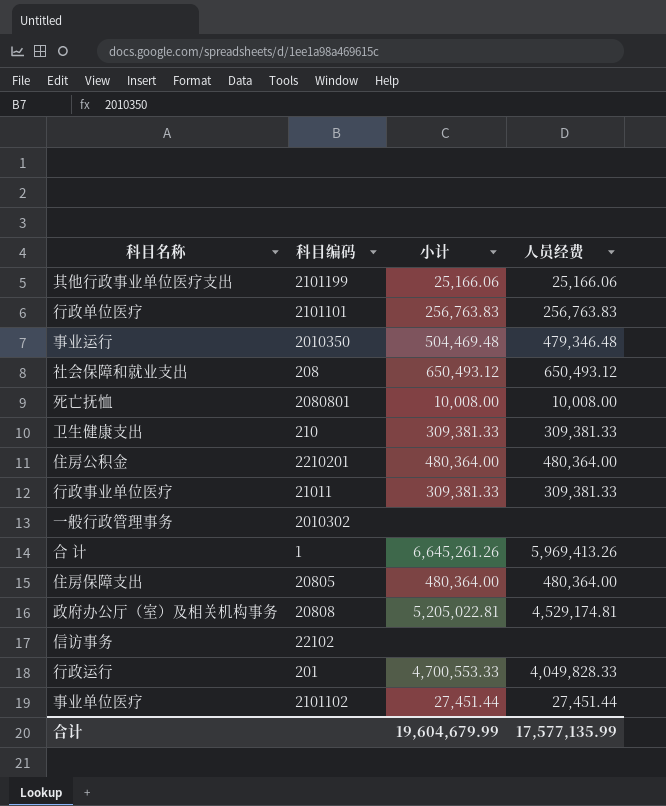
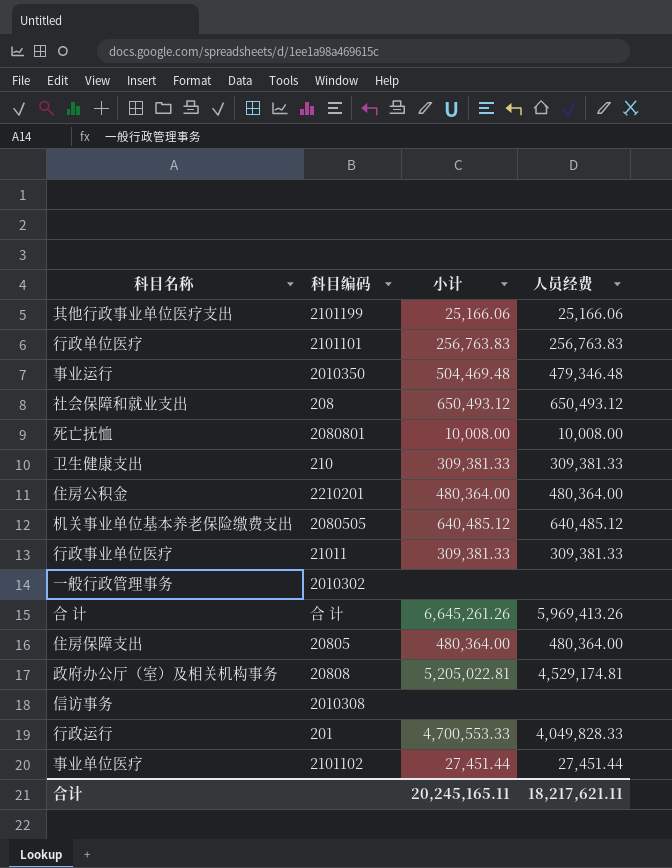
row 机关事业单位基本养老保险缴费支出: none -> 2080505 | 640,485.12 | 640,485.12
合 计 | 科目编码: 1 -> 合 计
信访事务 | 科目编码: 22102 -> 2010308
合计 | 小计: 19,604,679.99 -> 20,245,165.11
合计 | 人员经费: 17,577,135.99 -> 18,217,621.11

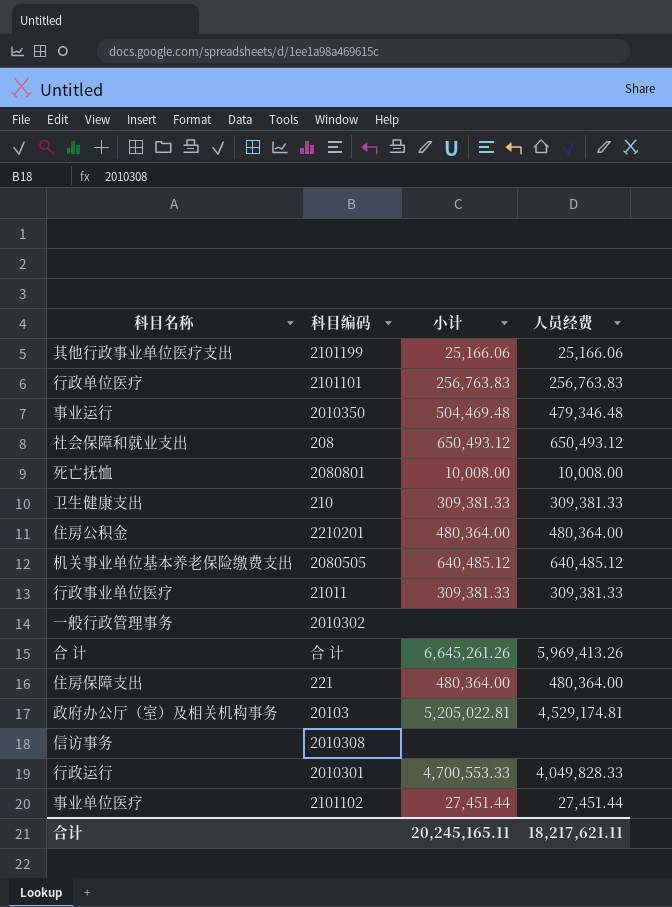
住房保障支出 | 科目编码: 20805 -> 221
政府办公厅（室）及相关机构事务 | 科目编码: 20808 -> 20103
行政运行 | 科目编码: 201 -> 2010301

